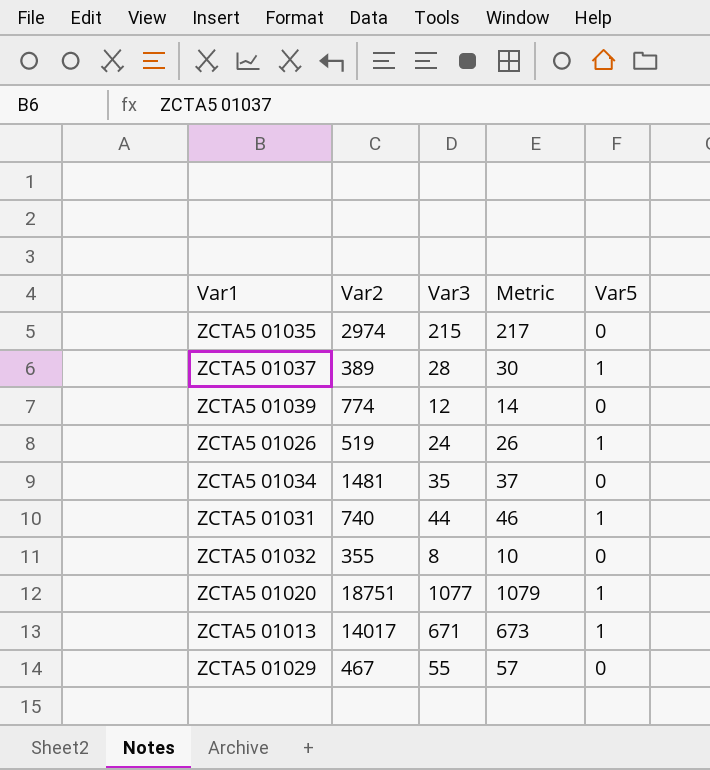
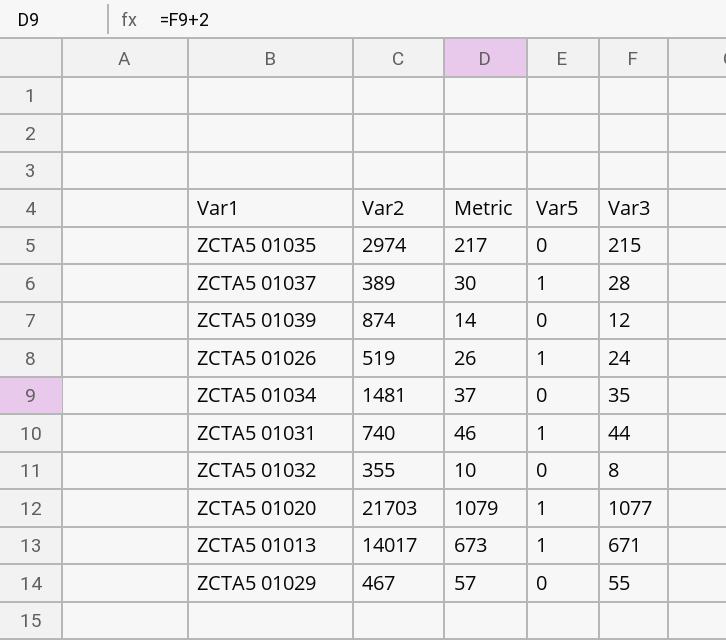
column Var3 | position: 3 -> 5
ZCTA5 01039 | Var2: 774 -> 874
ZCTA5 01020 | Var2: 18751 -> 21703

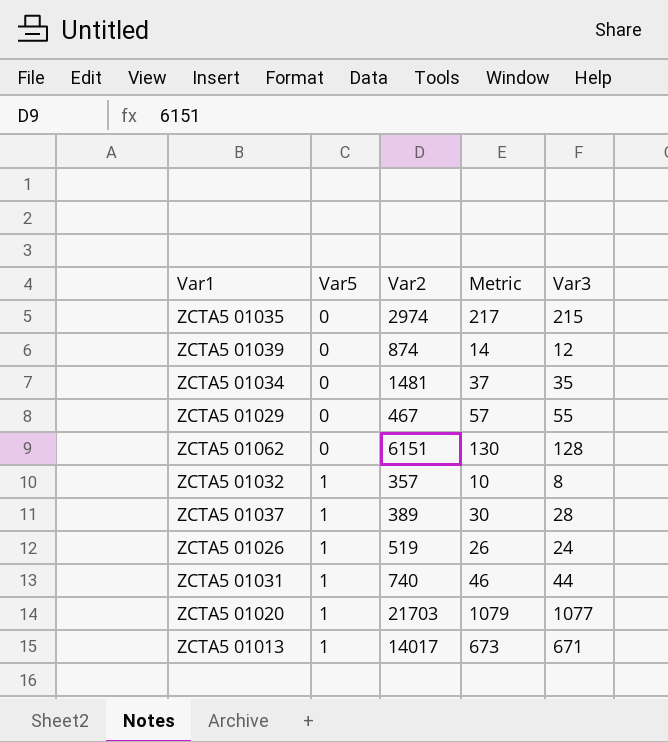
row order: none -> Var5 ascending
column Var5 | position: 4 -> 2
row ZCTA5 01062: none -> 0 | 6151 | 130 | 128
ZCTA5 01032 | Var5: 0 -> 1
ZCTA5 01032 | Var2: 355 -> 357

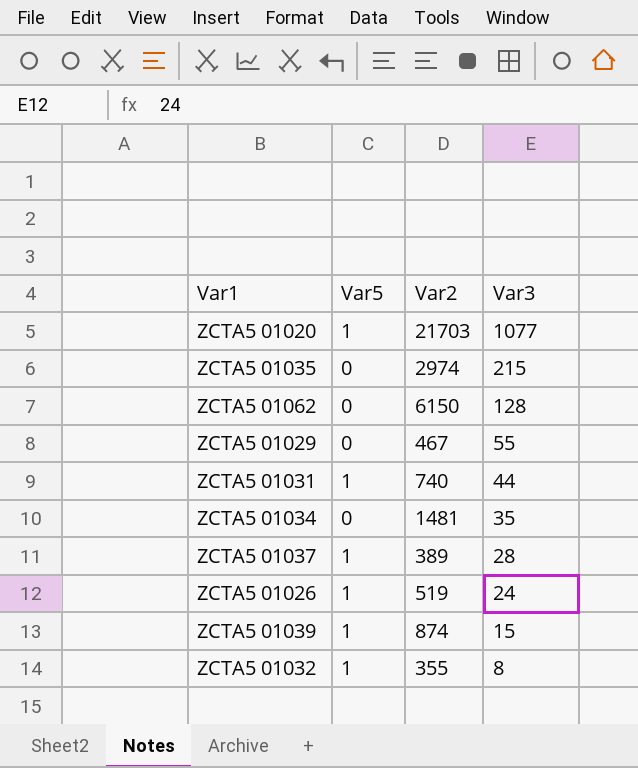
row order: Var5 ascending -> Var3 descending
column Metric | formula: [Var3] + 2 -> none
row ZCTA5 01013: 1 | 14017 | 673 | 671 -> none
ZCTA5 01062 | Var2: 6151 -> 6150
ZCTA5 01039 | Var5: 0 -> 1
ZCTA5 01039 | Var3: 12 -> 15
ZCTA5 01032 | Var2: 357 -> 355

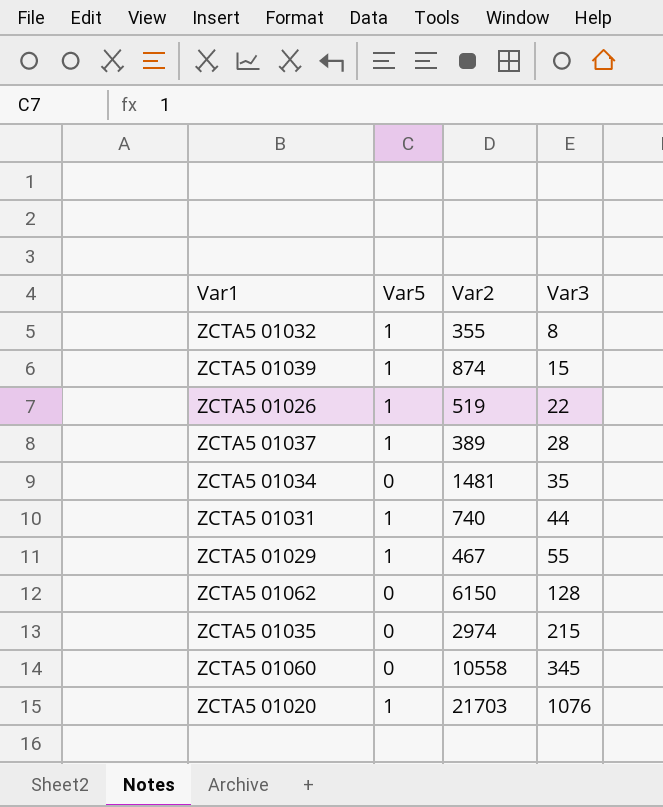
row order: Var3 descending -> Var3 ascending
ZCTA5 01026 | Var3: 24 -> 22
ZCTA5 01029 | Var5: 0 -> 1
row ZCTA5 01060: none -> 0 | 10558 | 345
ZCTA5 01020 | Var3: 1077 -> 1076

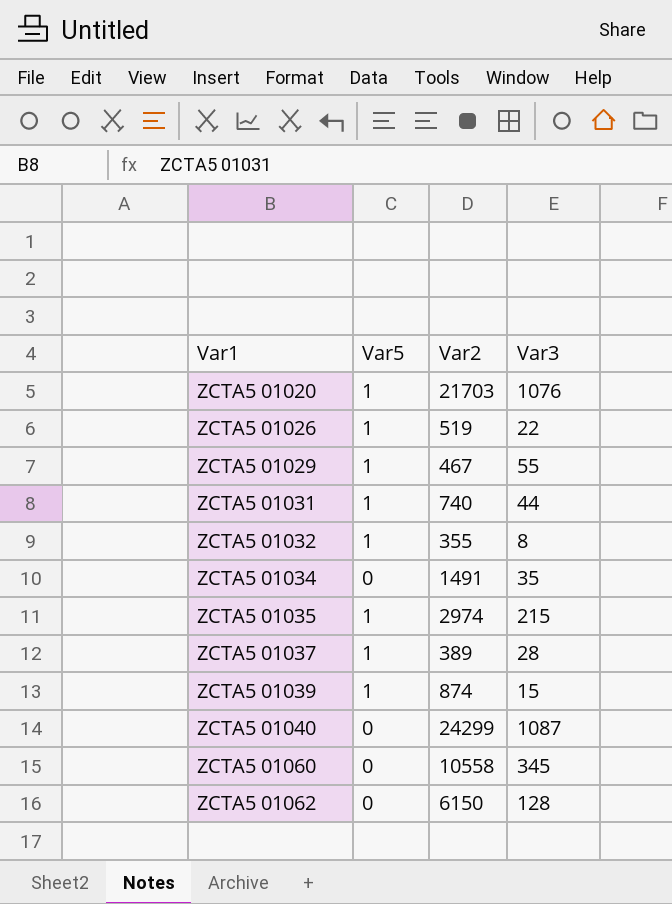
row order: Var3 ascending -> Var1 ascending
ZCTA5 01034 | Var2: 1481 -> 1491
ZCTA5 01035 | Var5: 0 -> 1
row ZCTA5 01040: none -> 0 | 24299 | 1087

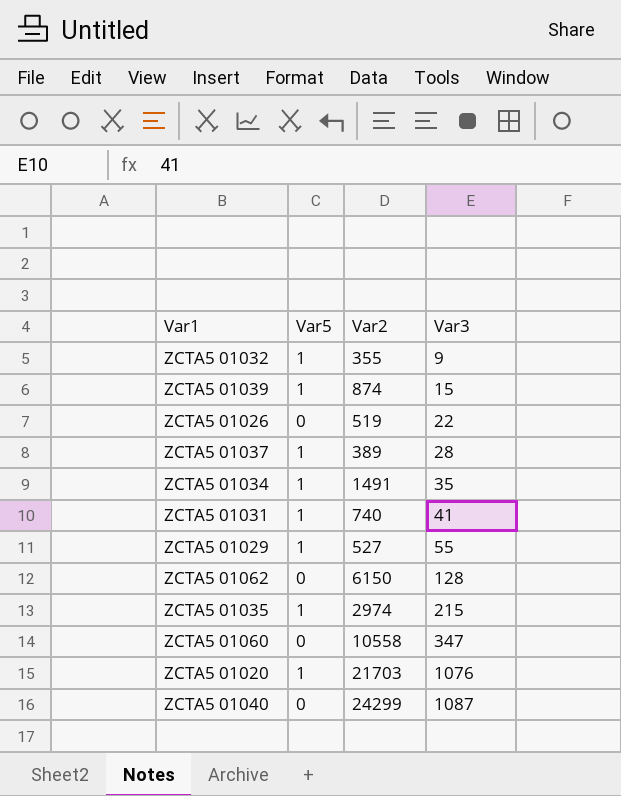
row order: Var1 ascending -> Var3 ascending
ZCTA5 01032 | Var3: 8 -> 9
ZCTA5 01026 | Var5: 1 -> 0
ZCTA5 01034 | Var5: 0 -> 1
ZCTA5 01031 | Var3: 44 -> 41
ZCTA5 01029 | Var2: 467 -> 527
ZCTA5 01060 | Var3: 345 -> 347

